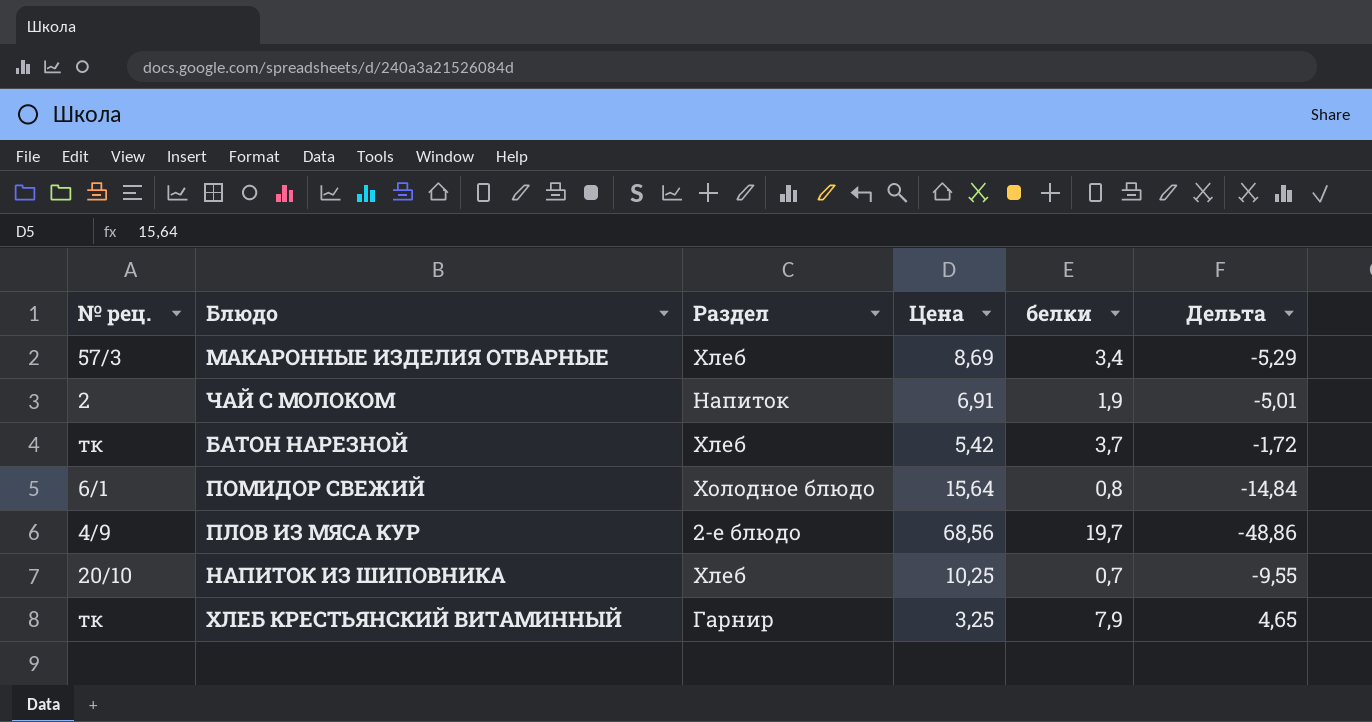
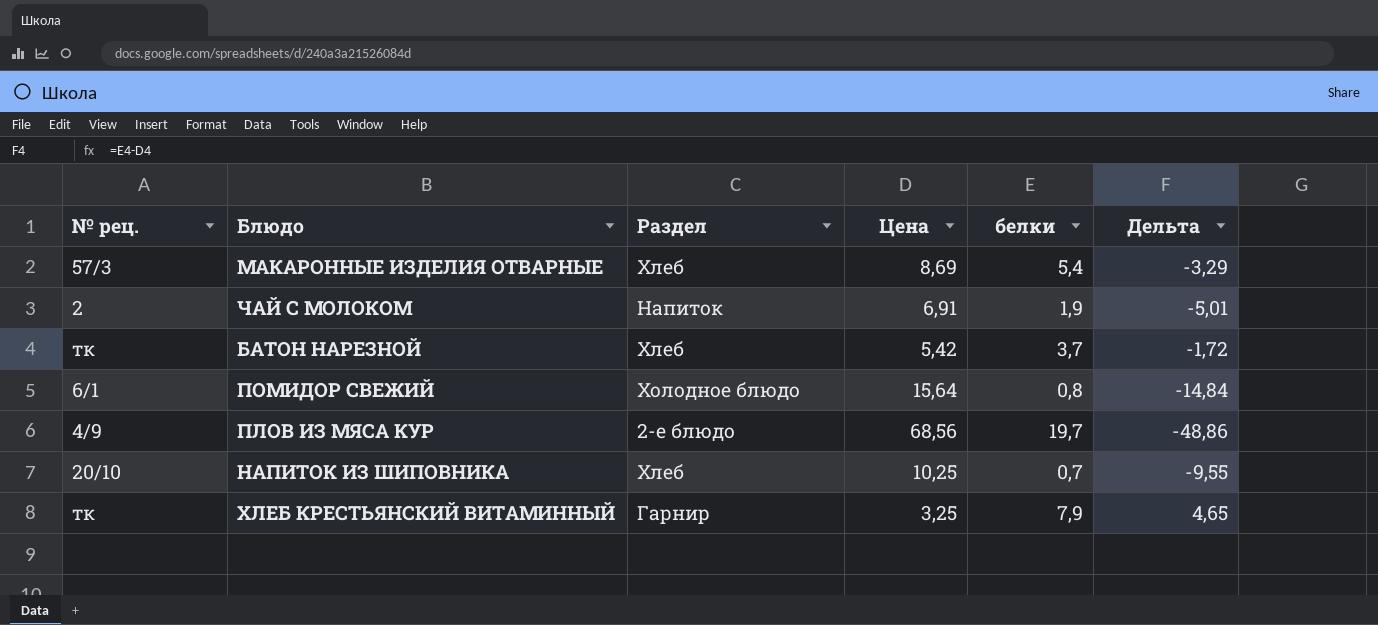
МАКАРОННЫЕ ИЗДЕЛИЯ ОТВАРНЫЕ | белки: 3,4 -> 5,4
МАКАРОННЫЕ ИЗДЕЛИЯ ОТВАРНЫЕ | Дельта: -5,29 -> -3,29

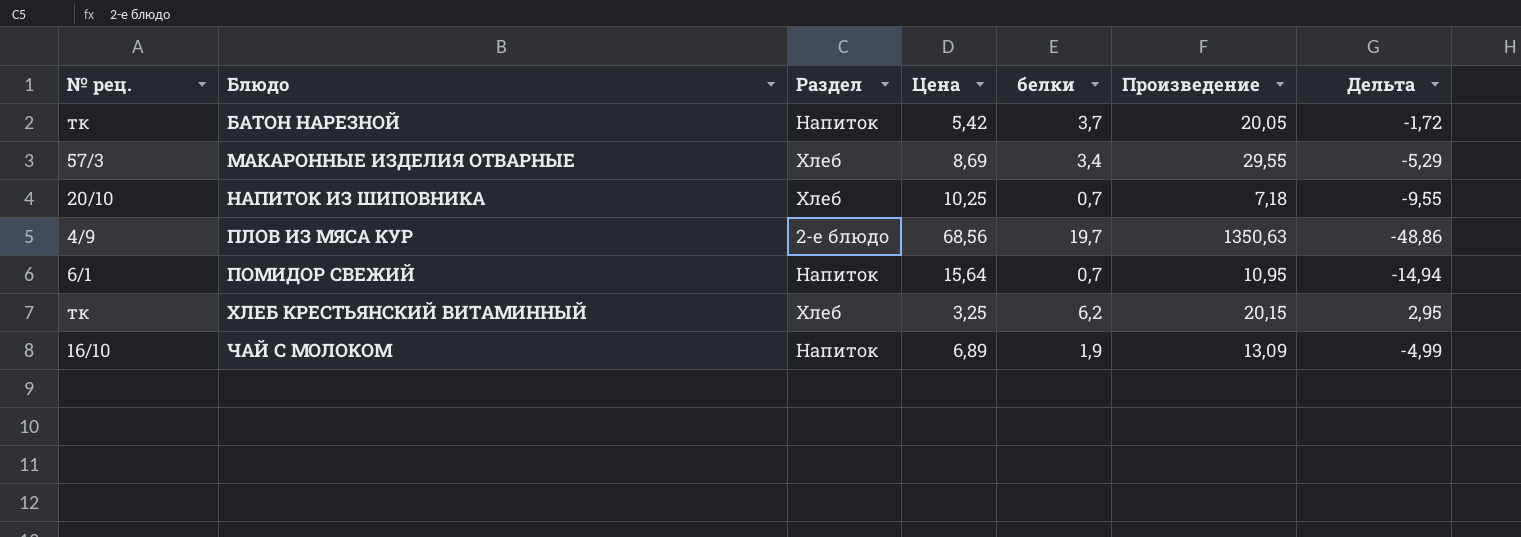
row order: none -> Блюдо ascending
column Произведение | formula: none -> [Цена] * [белки]
БАТОН НАРЕЗНОЙ | Раздел: Хлеб -> Напиток
МАКАРОННЫЕ ИЗДЕЛИЯ ОТВАРНЫЕ | белки: 5,4 -> 3,4
МАКАРОННЫЕ ИЗДЕЛИЯ ОТВАРНЫЕ | Дельта: -3,29 -> -5,29
ПОМИДОР СВЕЖИЙ | Раздел: Холодное блюдо -> Напиток
ПОМИДОР СВЕЖИЙ | белки: 0,8 -> 0,7
ПОМИДОР СВЕЖИЙ | Дельта: -14,84 -> -14,94
ХЛЕБ КРЕСТЬЯНСКИЙ ВИТАМИННЫЙ | Раздел: Гарнир -> Хлеб
ХЛЕБ КРЕСТЬЯНСКИЙ ВИТАМИННЫЙ | белки: 7,9 -> 6,2
ХЛЕБ КРЕСТЬЯНСКИЙ ВИТАМИННЫЙ | Дельта: 4,65 -> 2,95
ЧАЙ С МОЛОКОМ | № рец.: 2 -> 16/10
ЧАЙ С МОЛОКОМ | Цена: 6,91 -> 6,89
ЧАЙ С МОЛОКОМ | Дельта: -5,01 -> -4,99

